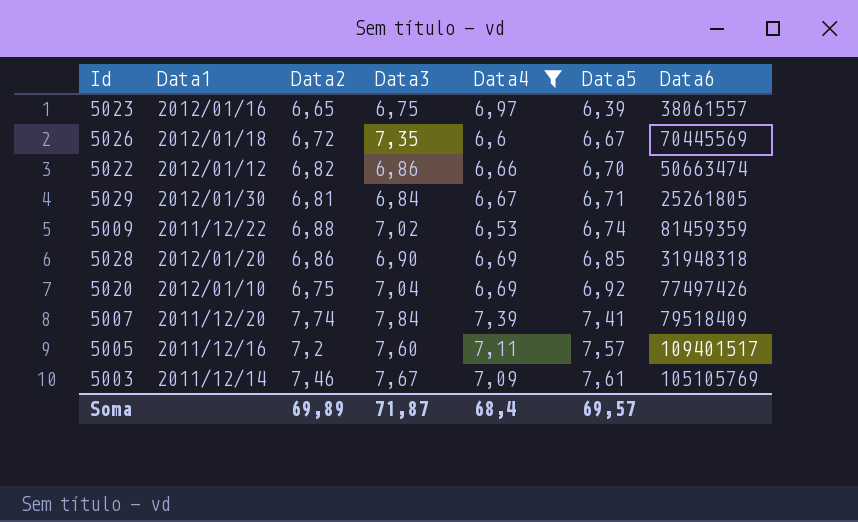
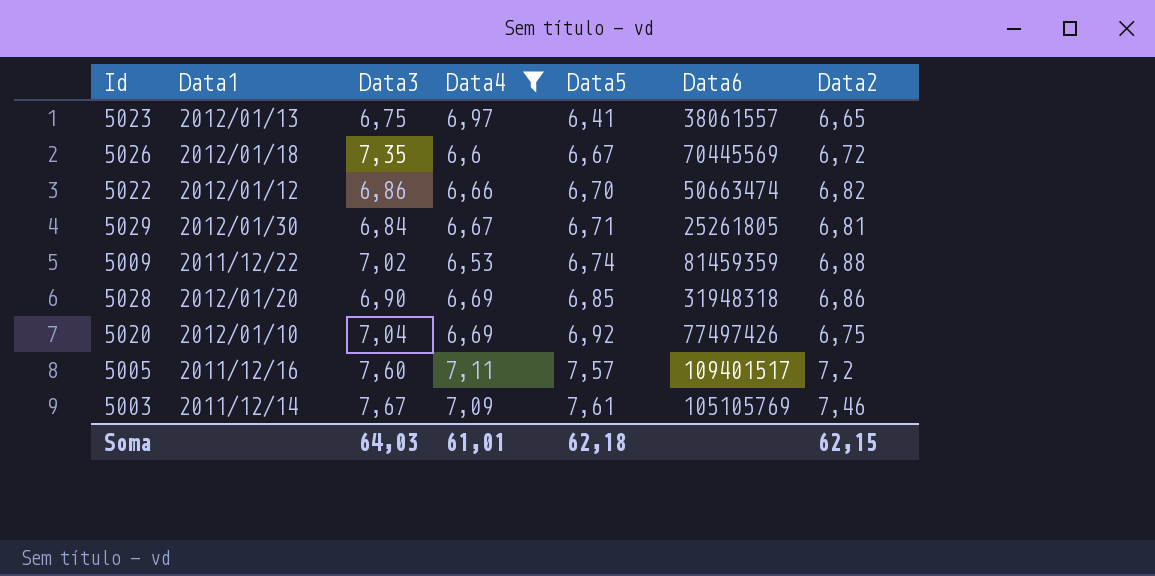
column Data2 | position: 3 -> 7
row 5007: 2011/12/20 | 7,74 | 7,84 | 7,39 | 7,41 | 79518409 -> none
5023 | Data1: 2012/01/16 -> 2012/01/13
5023 | Data5: 6,39 -> 6,41
Soma | Data3: 71,87 -> 64,03
Soma | Data4: 68,4 -> 61,01
Soma | Data5: 69,57 -> 62,18
Soma | Data2: 69,89 -> 62,15

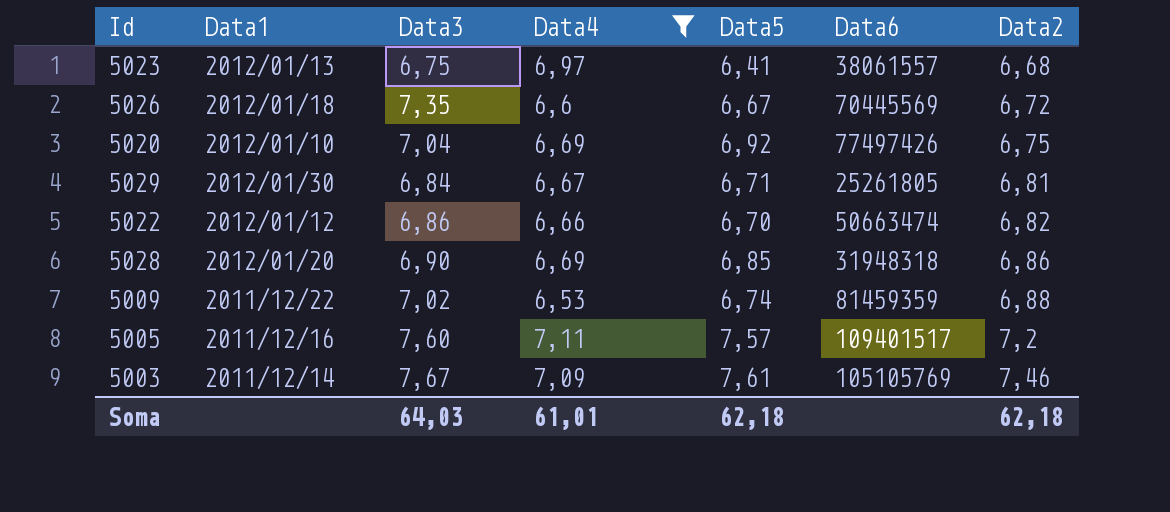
row order: Data5 ascending -> Data2 ascending
5023 | Data2: 6,65 -> 6,68
Soma | Data2: 62,15 -> 62,18

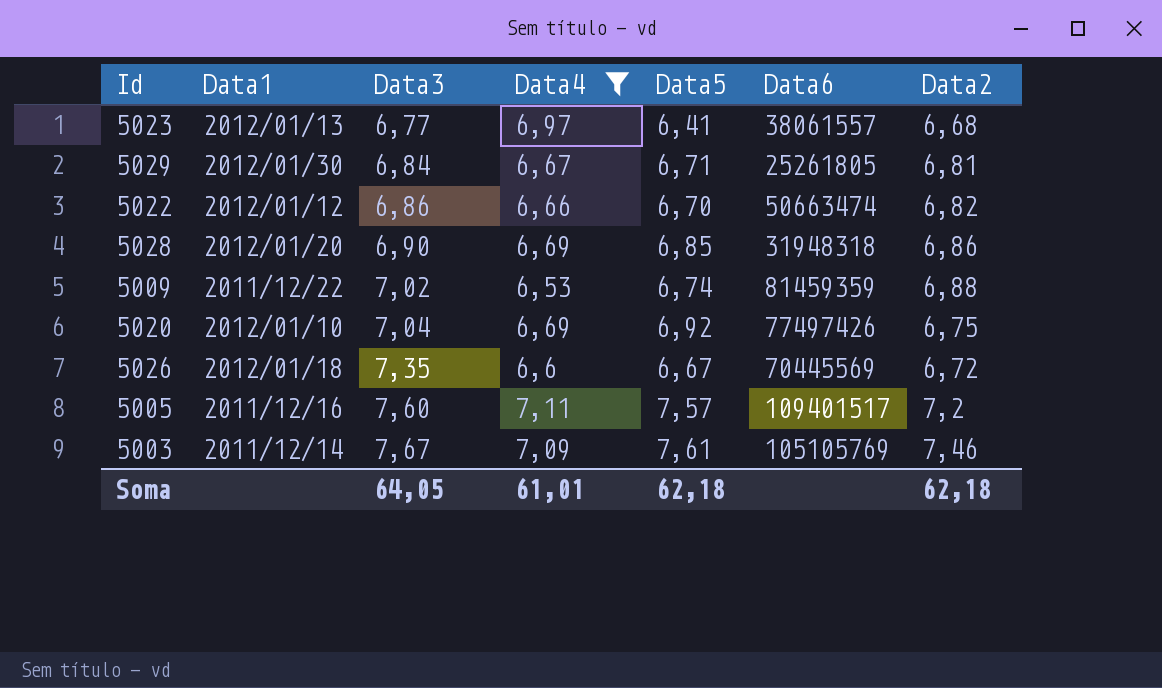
row order: Data2 ascending -> Data3 ascending
5023 | Data3: 6,75 -> 6,77
Soma | Data3: 64,03 -> 64,05

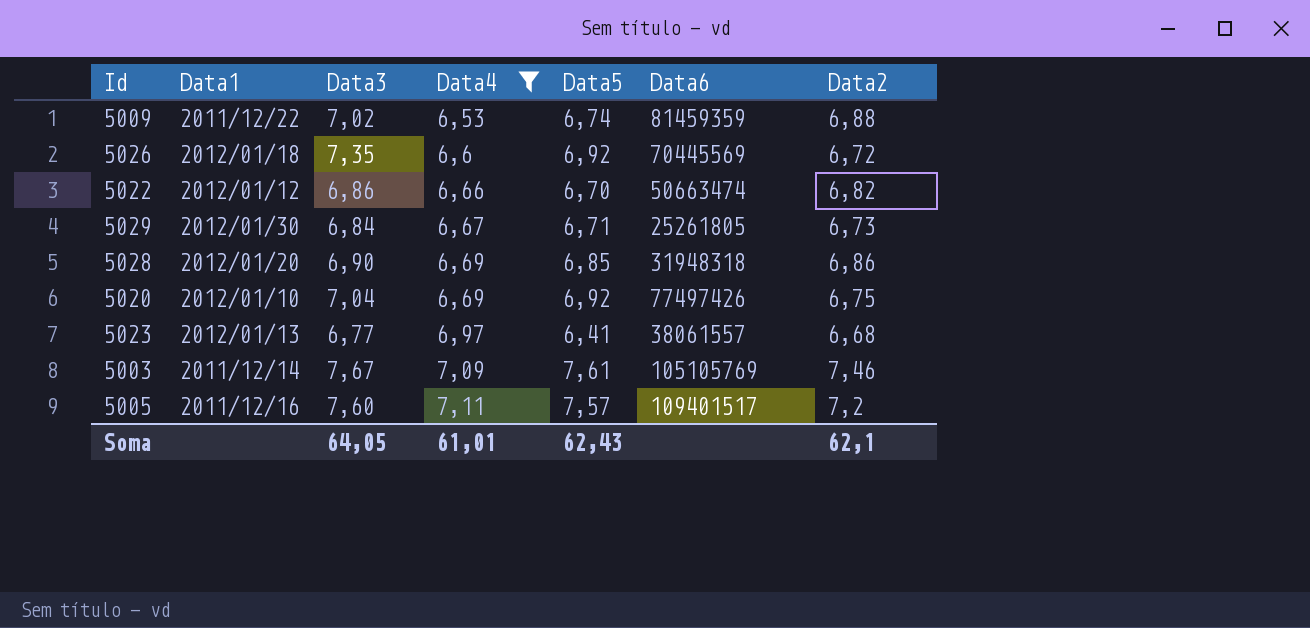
row order: Data3 ascending -> Data4 ascending
5026 | Data5: 6,67 -> 6,92
5029 | Data2: 6,81 -> 6,73
Soma | Data5: 62,18 -> 62,43
Soma | Data2: 62,18 -> 62,1

